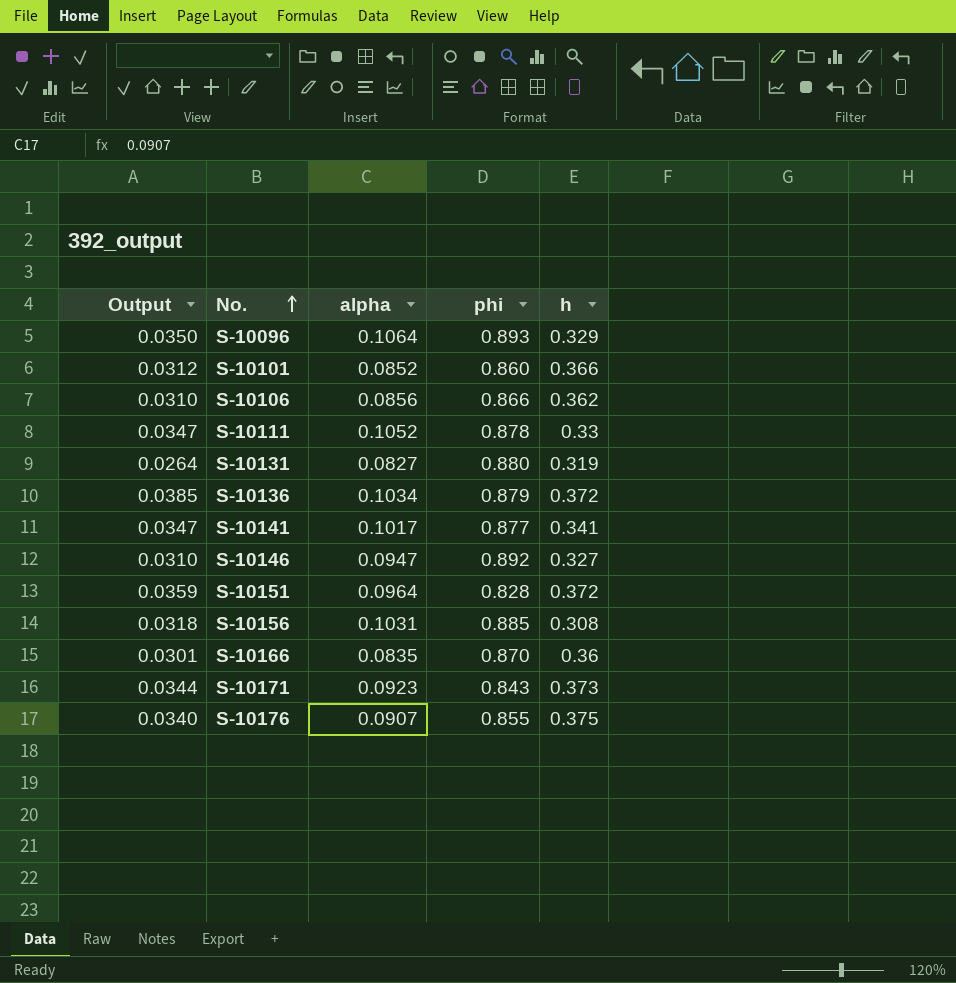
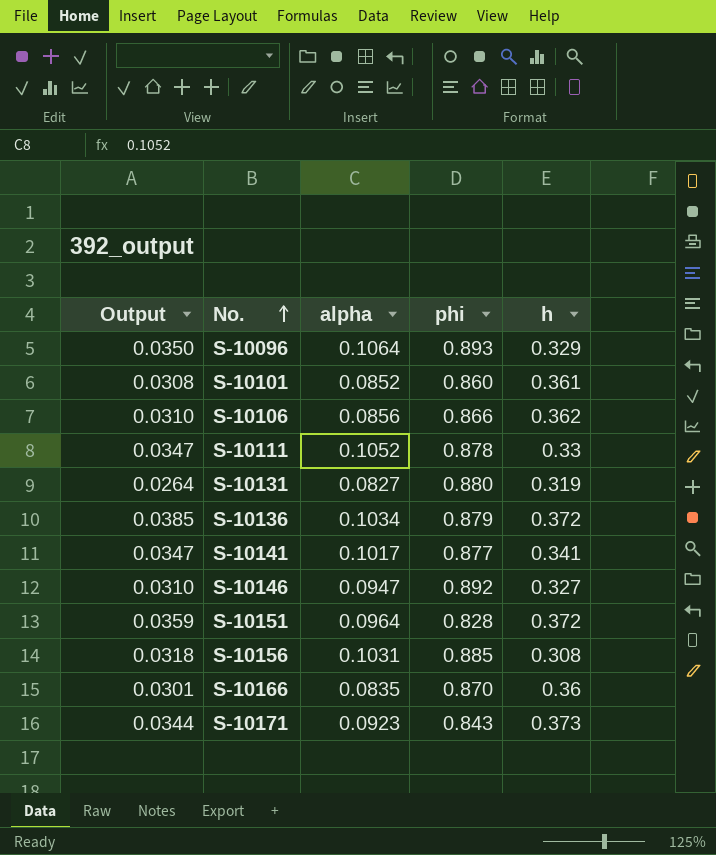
row S-10176: 0.0340 | 0.0907 | 0.855 | 0.375 -> none
S-10101 | Output: 0.0312 -> 0.0308
S-10101 | h: 0.366 -> 0.361

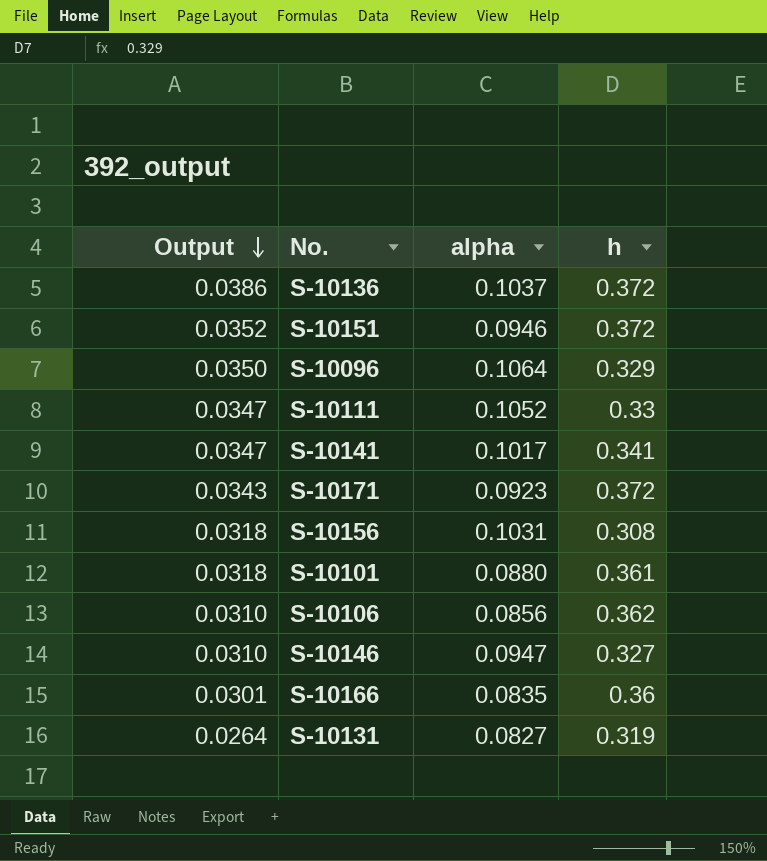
row order: No. ascending -> Output descending
column phi | position: 4 -> none
S-10136 | Output: 0.0385 -> 0.0386
S-10136 | alpha: 0.1034 -> 0.1037
S-10151 | Output: 0.0359 -> 0.0352
S-10151 | alpha: 0.0964 -> 0.0946
S-10171 | Output: 0.0344 -> 0.0343
S-10171 | h: 0.373 -> 0.372
S-10101 | Output: 0.0308 -> 0.0318
S-10101 | alpha: 0.0852 -> 0.0880

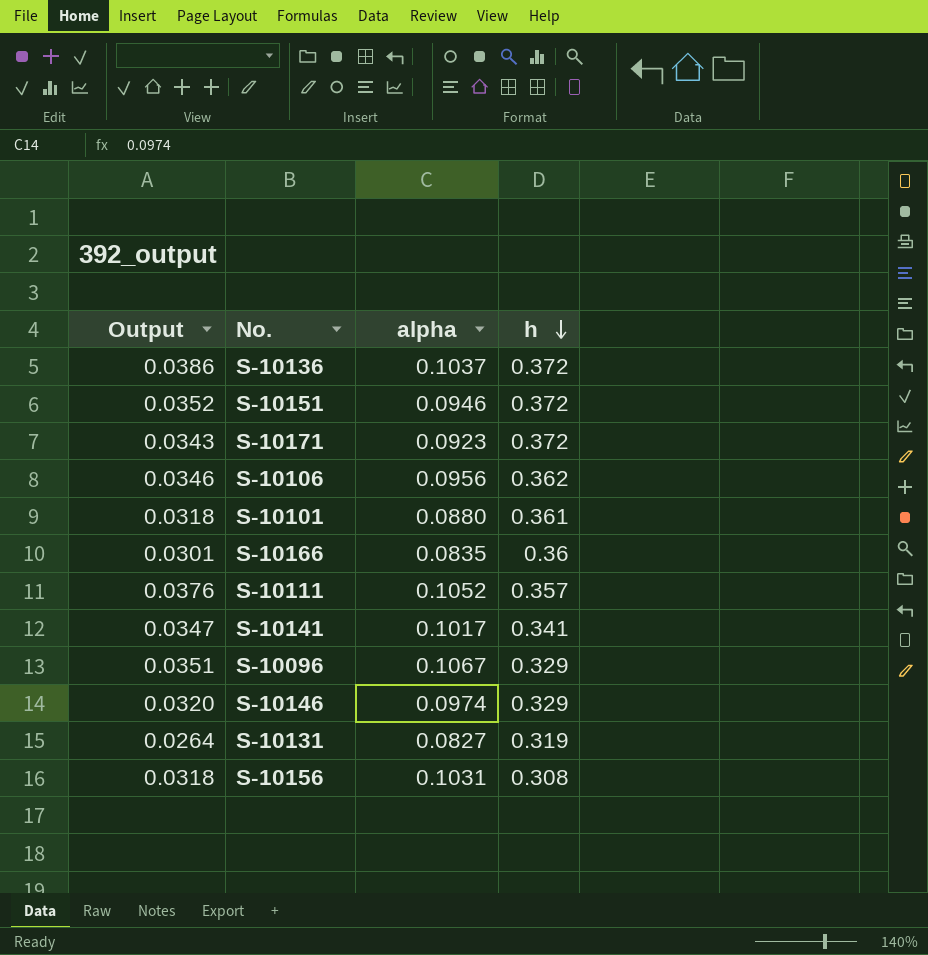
row order: Output descending -> h descending
S-10106 | Output: 0.0310 -> 0.0346
S-10106 | alpha: 0.0856 -> 0.0956
S-10111 | Output: 0.0347 -> 0.0376
S-10111 | h: 0.33 -> 0.357
S-10096 | Output: 0.0350 -> 0.0351
S-10096 | alpha: 0.1064 -> 0.1067
S-10146 | Output: 0.0310 -> 0.0320
S-10146 | alpha: 0.0947 -> 0.0974
S-10146 | h: 0.327 -> 0.329

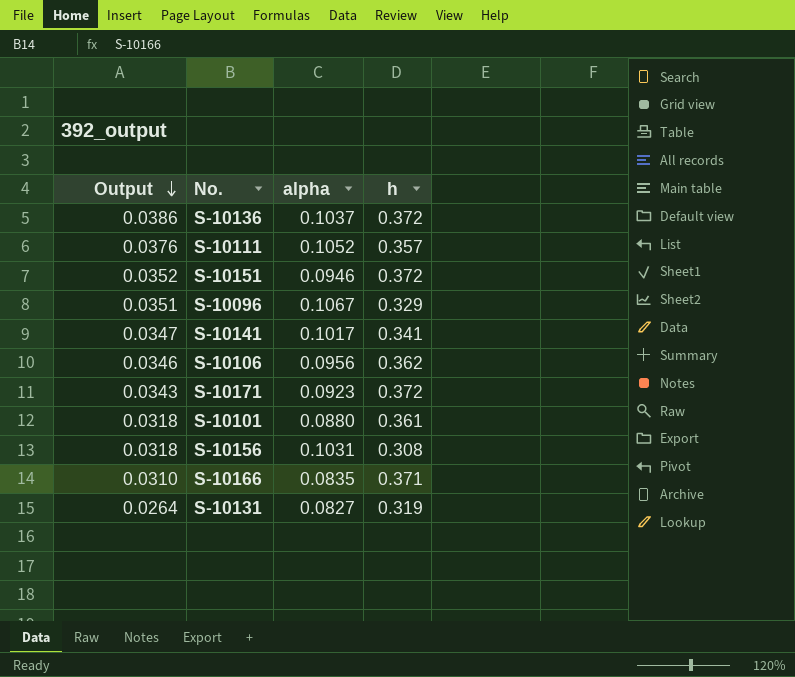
row order: h descending -> Output descending
row S-10146: 0.0320 | 0.0974 | 0.329 -> none
S-10166 | Output: 0.0301 -> 0.0310
S-10166 | h: 0.36 -> 0.371

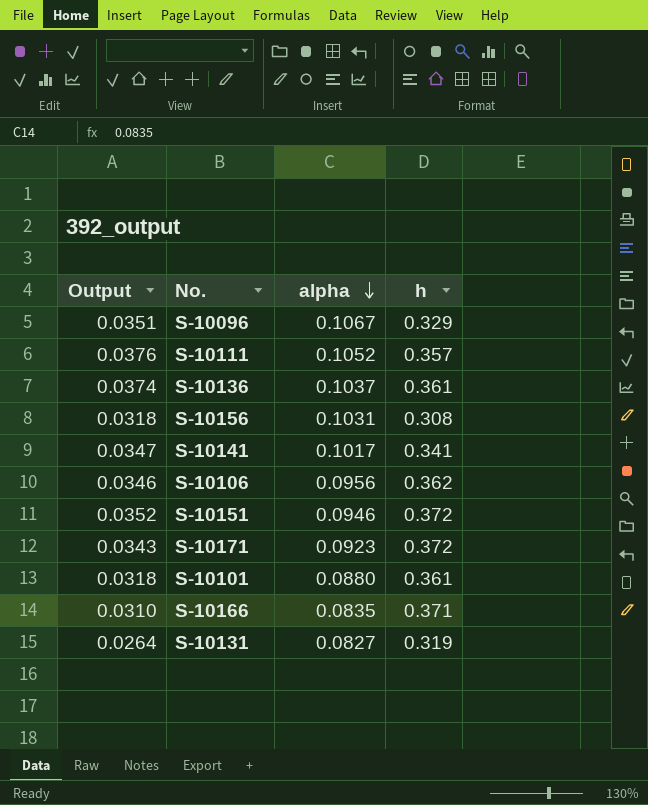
row order: Output descending -> alpha descending
S-10136 | Output: 0.0386 -> 0.0374
S-10136 | h: 0.372 -> 0.361

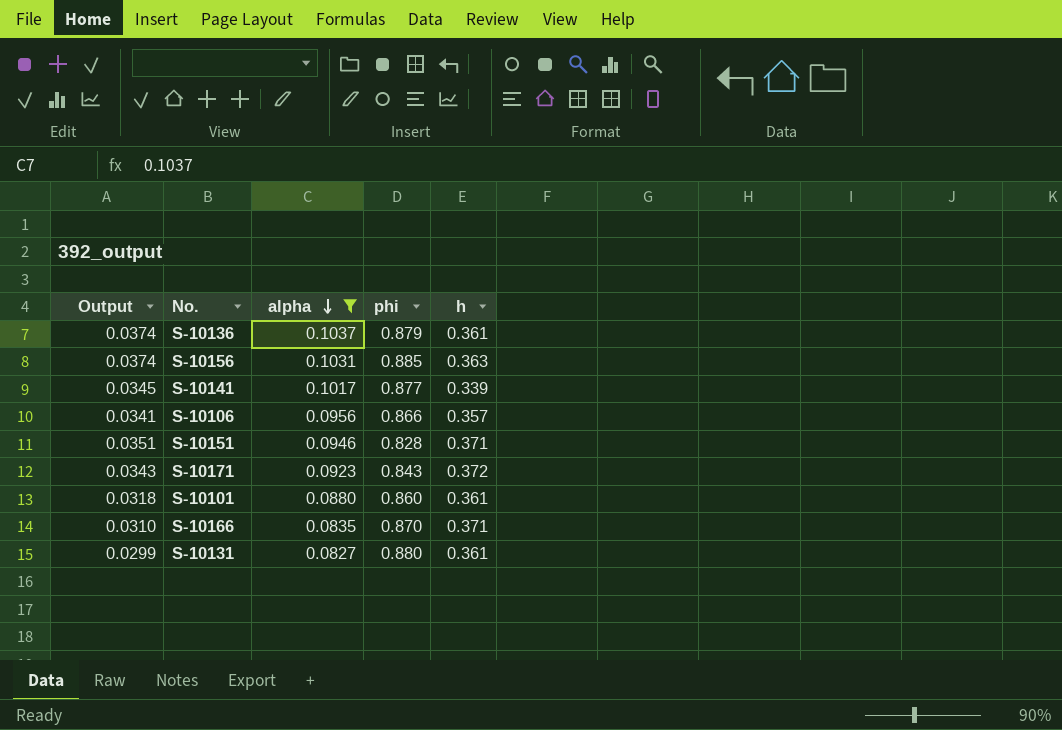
filter: none -> alpha <= 0.1037
column phi | position: none -> 4
S-10156 | Output: 0.0318 -> 0.0374
S-10156 | h: 0.308 -> 0.363
S-10141 | Output: 0.0347 -> 0.0345
S-10141 | h: 0.341 -> 0.339
S-10106 | Output: 0.0346 -> 0.0341
S-10106 | h: 0.362 -> 0.357
S-10151 | Output: 0.0352 -> 0.0351
S-10151 | h: 0.372 -> 0.371
S-10131 | Output: 0.0264 -> 0.0299
S-10131 | h: 0.319 -> 0.361

